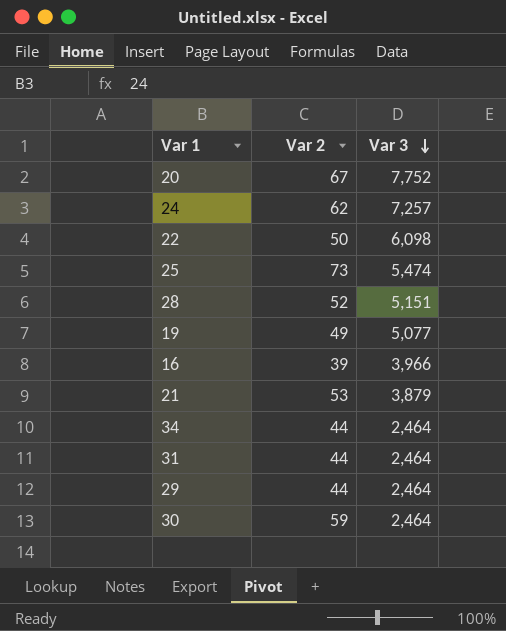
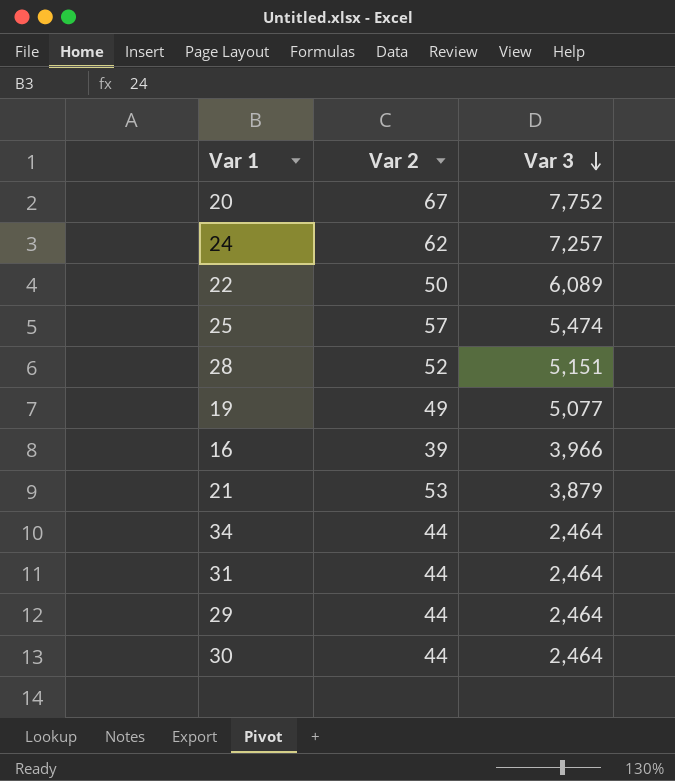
22 | Var 3: 6,098 -> 6,089
25 | Var 2: 73 -> 57
30 | Var 2: 59 -> 44

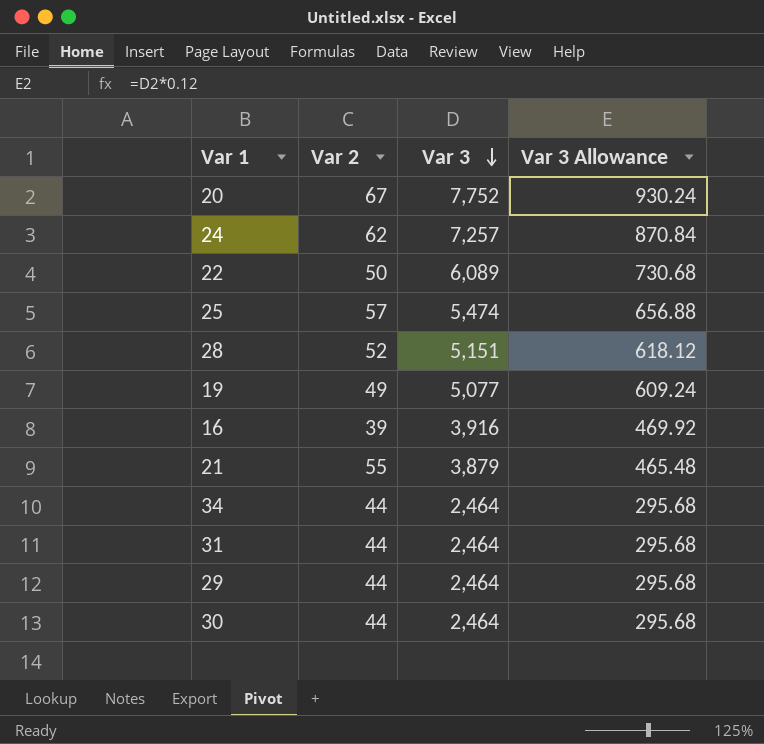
column Var 3 Allowance | formula: none -> [Var 3] * 0.12
16 | Var 3: 3,966 -> 3,916
21 | Var 2: 53 -> 55

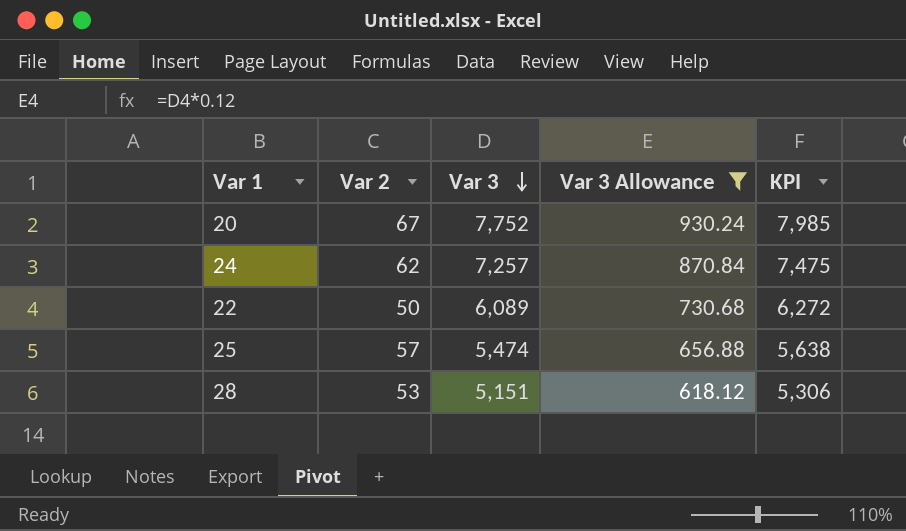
filter: none -> Var 3 Allowance >= 618.12
column KPI | formula: none -> [Var 3] * 1.03
28 | Var 2: 52 -> 53

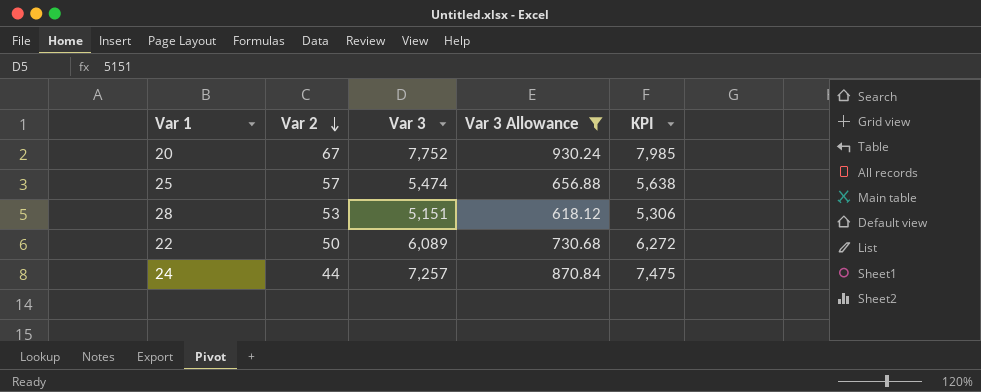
row order: Var 3 descending -> Var 2 descending
24 | Var 2: 62 -> 44

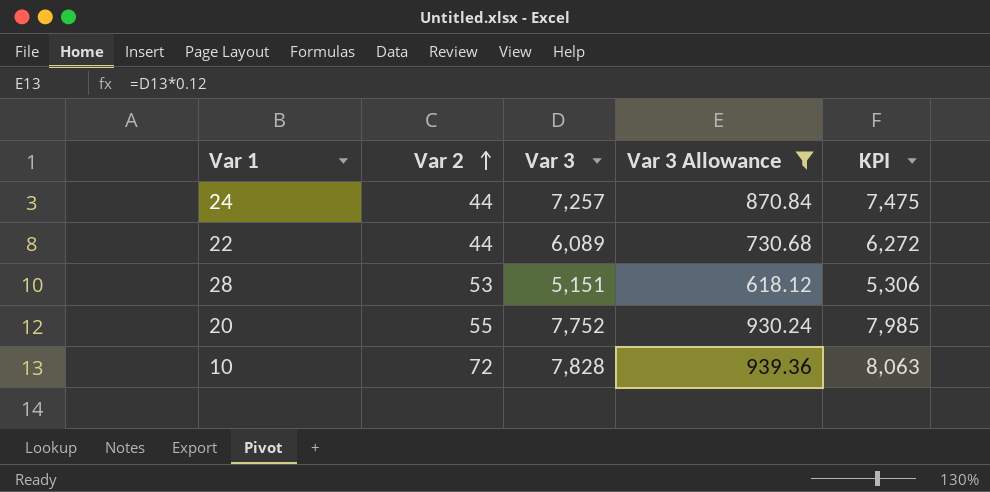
row order: Var 2 descending -> Var 2 ascending
row 25: 57 | 5,474 | 656.88 | 5,638 -> none
22 | Var 2: 50 -> 44
20 | Var 2: 67 -> 55
row 10: none -> 72 | 7,828 | 939.36 | 8,063

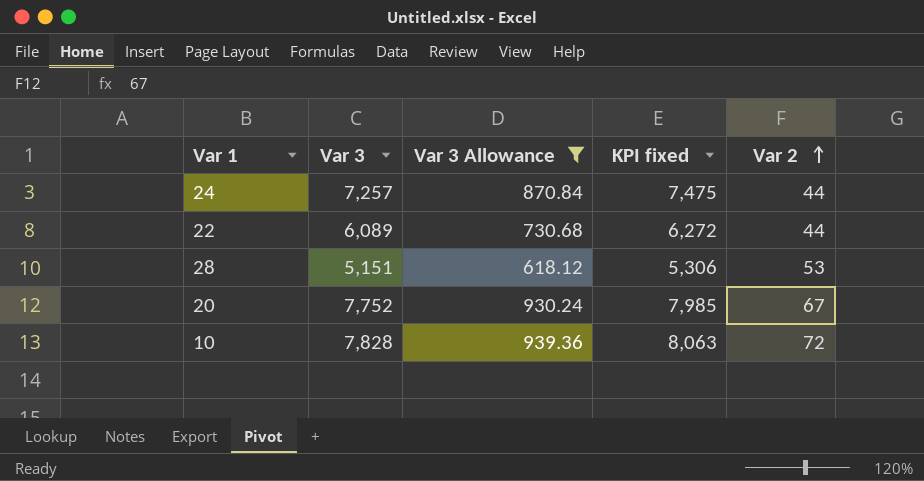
column name: KPI -> KPI fixed
column Var 2 | position: 2 -> 5
20 | Var 2: 55 -> 67

